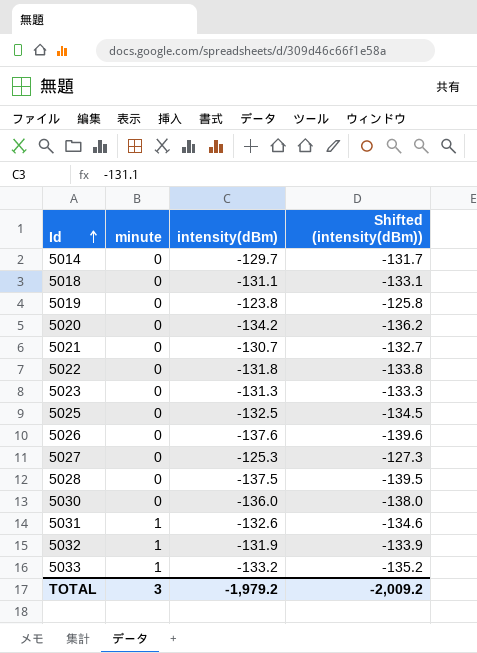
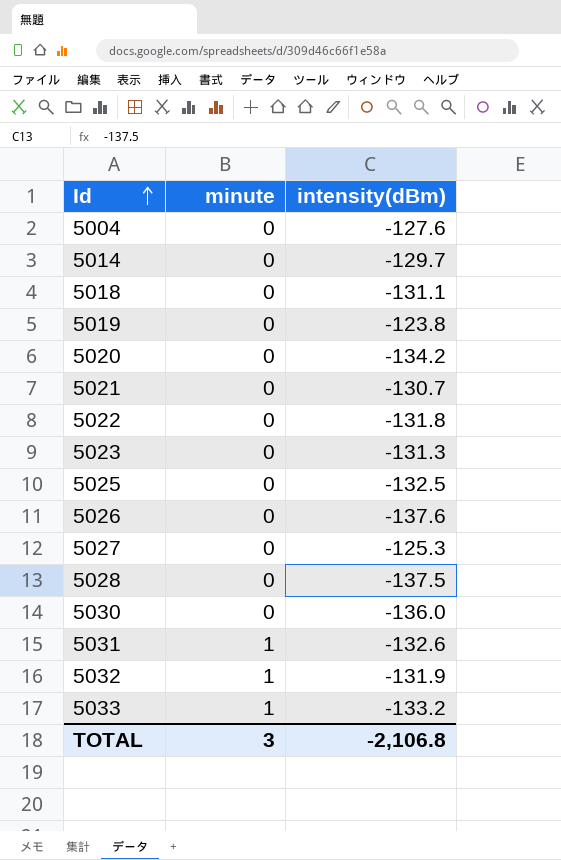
column Shifted (intensity(dBm)) | formula: [intensity(dBm)] - 2 -> none
row 5004: none -> 0 | -127.6
TOTAL | intensity(dBm): -1,979.2 -> -2,106.8

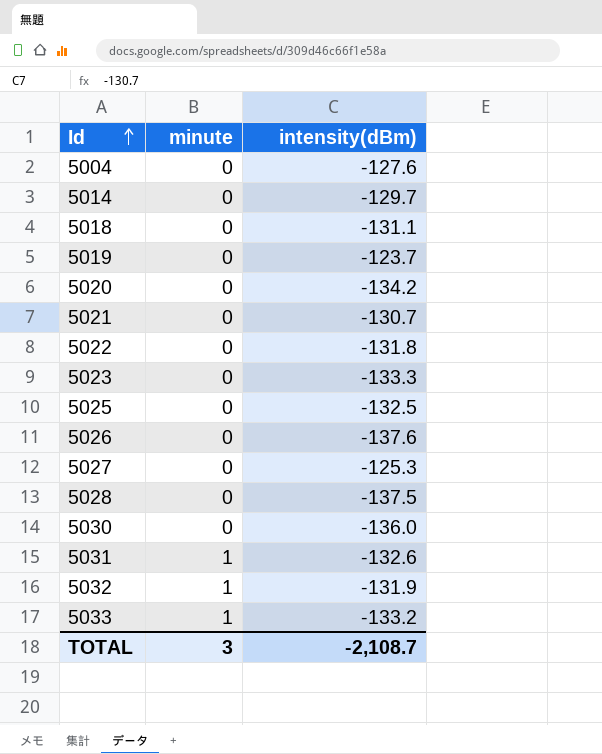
5019 | intensity(dBm): -123.8 -> -123.7
5023 | intensity(dBm): -131.3 -> -133.3
TOTAL | intensity(dBm): -2,106.8 -> -2,108.7

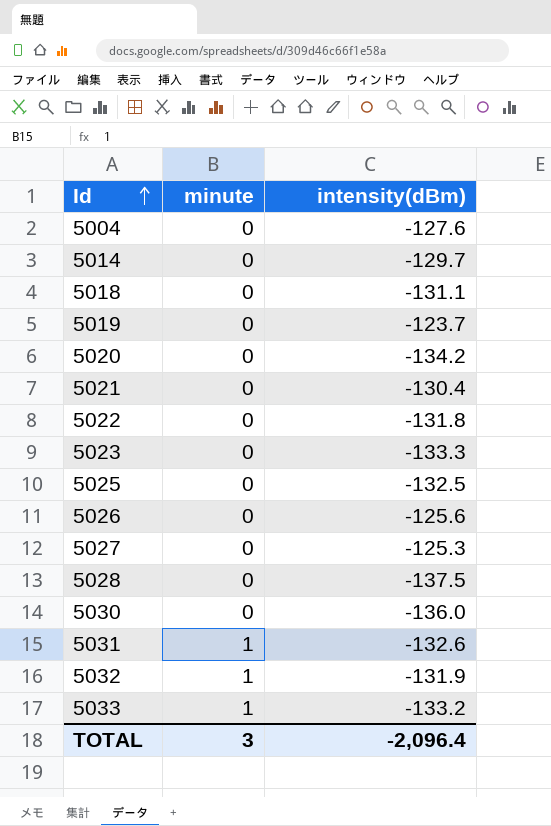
5021 | intensity(dBm): -130.7 -> -130.4
5026 | intensity(dBm): -137.6 -> -125.6
TOTAL | intensity(dBm): -2,108.7 -> -2,096.4

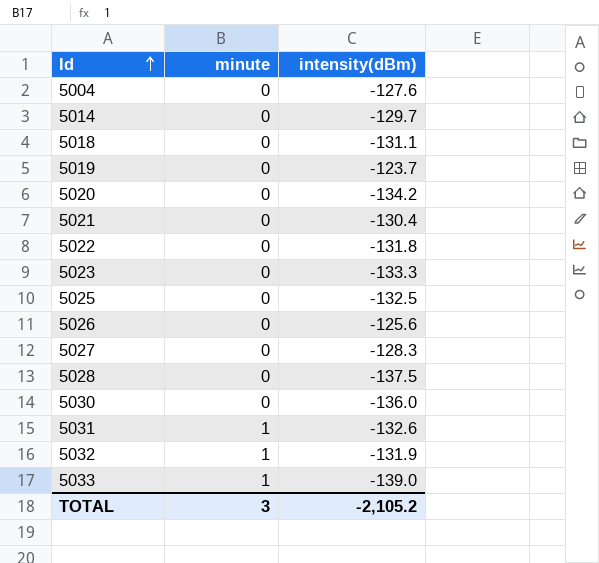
5027 | intensity(dBm): -125.3 -> -128.3
5033 | intensity(dBm): -133.2 -> -139.0
TOTAL | intensity(dBm): -2,096.4 -> -2,105.2

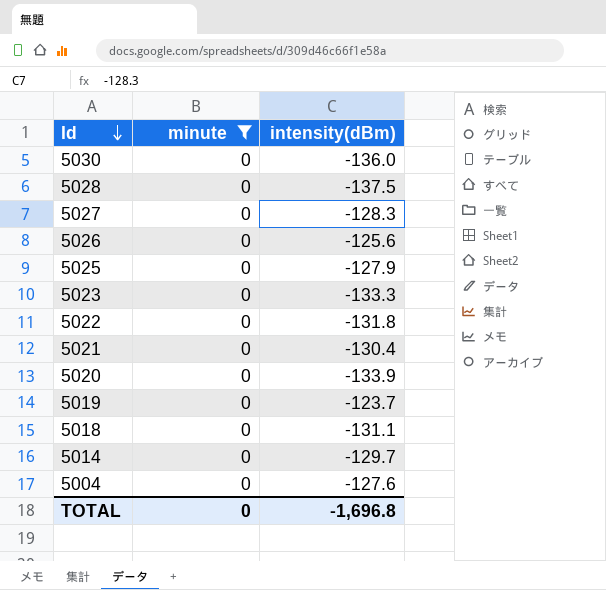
filter: none -> minute = 0
row order: Id ascending -> Id descending
5025 | intensity(dBm): -132.5 -> -127.9
5020 | intensity(dBm): -134.2 -> -133.9
TOTAL | minute: 3 -> 0
TOTAL | intensity(dBm): -2,105.2 -> -1,696.8

